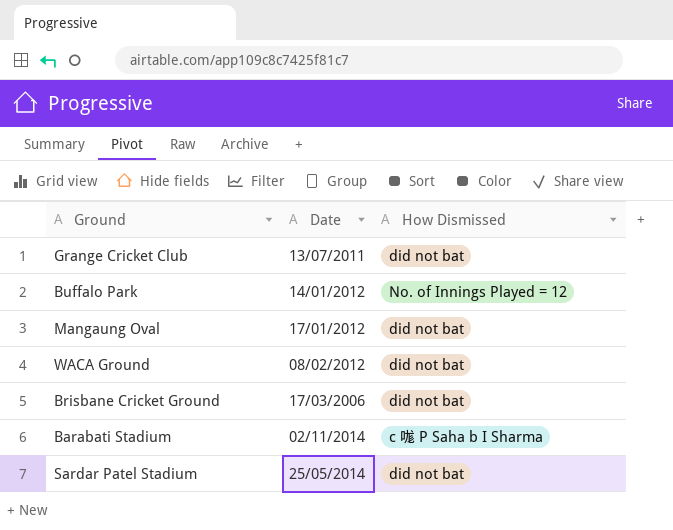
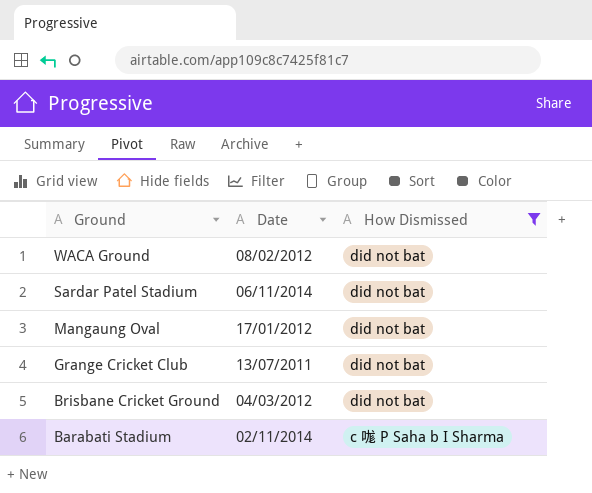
filter: none -> How Dismissed != No. of Innings Played = 12
row order: none -> Ground descending
Sardar Patel Stadium | Date: 25/05/2014 -> 06/11/2014
Brisbane Cricket Ground | Date: 17/03/2006 -> 04/03/2012

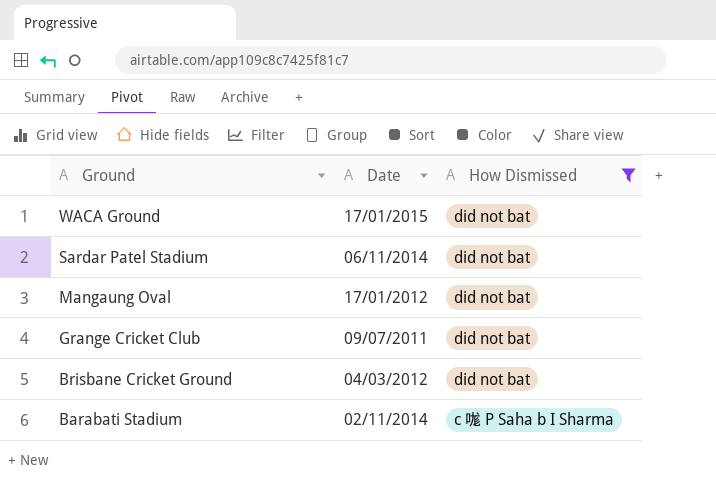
WACA Ground | Date: 08/02/2012 -> 17/01/2015
Grange Cricket Club | Date: 13/07/2011 -> 09/07/2011

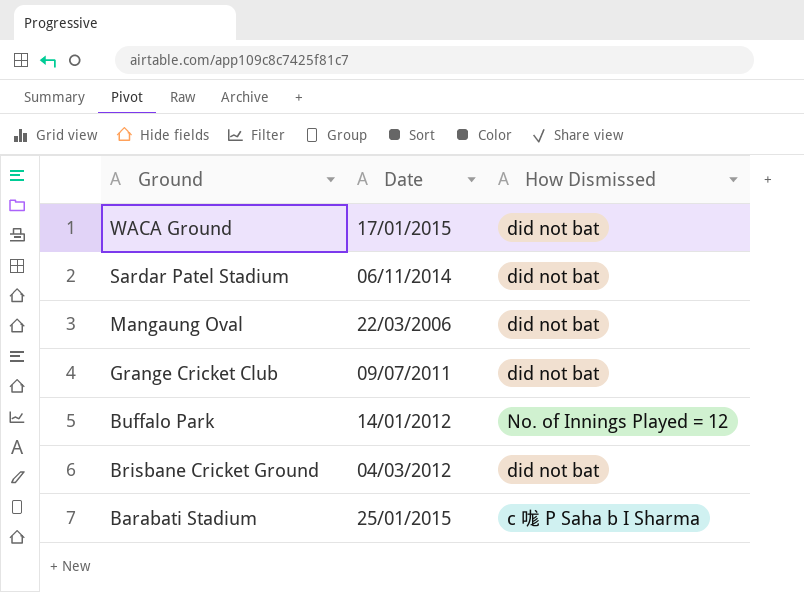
filter: How Dismissed != No. of Innings Played = 12 -> none
Mangaung Oval | Date: 17/01/2012 -> 22/03/2006
Barabati Stadium | Date: 02/11/2014 -> 25/01/2015

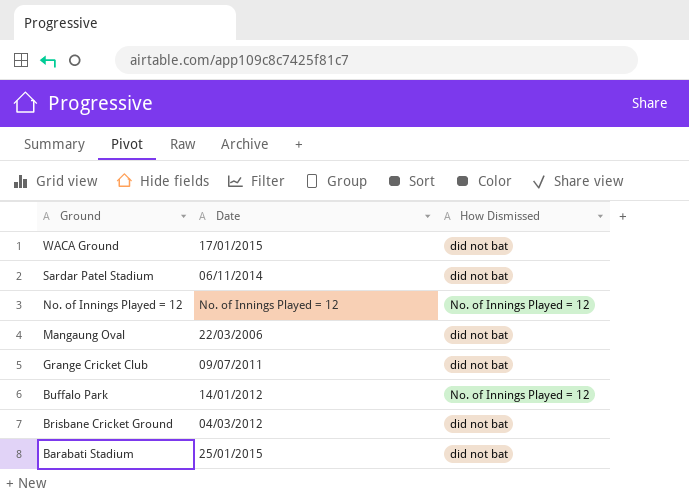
row No. of Innings Played = 12: none -> No. of Innings Played = 12 | No. of Innings Played = 12
Barabati Stadium | How Dismissed: c 哤 P Saha b I Sharma -> did not bat

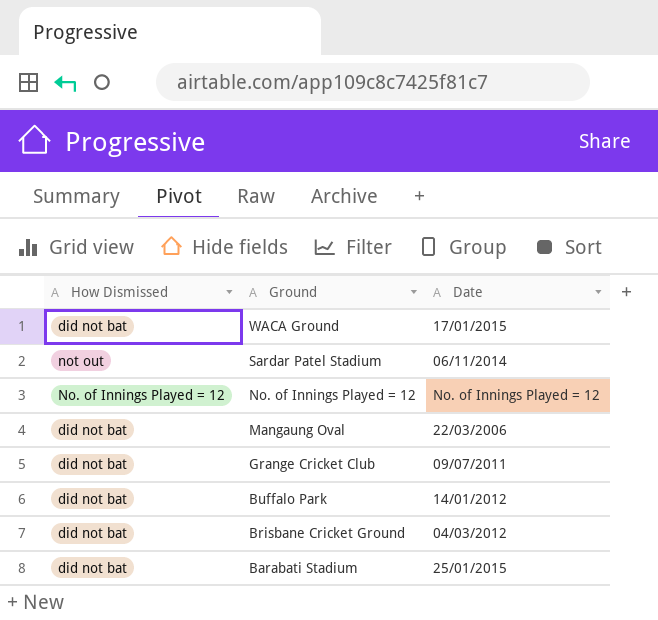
column How Dismissed | position: 3 -> 1
Sardar Patel Stadium | How Dismissed: did not bat -> not out
Buffalo Park | How Dismissed: No. of Innings Played = 12 -> did not bat

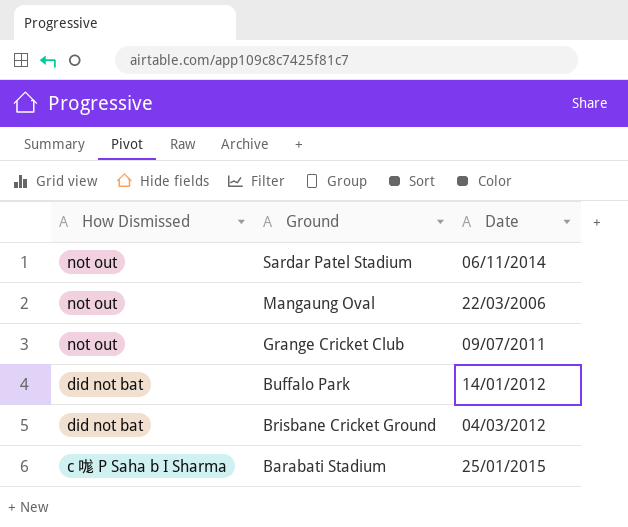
row WACA Ground: did not bat | 17/01/2015 -> none
row No. of Innings Played = 12: No. of Innings Played = 12 | No. of Innings Played = 12 -> none
Mangaung Oval | How Dismissed: did not bat -> not out
Grange Cricket Club | How Dismissed: did not bat -> not out
Barabati Stadium | How Dismissed: did not bat -> c 哤 P Saha b I Sharma

